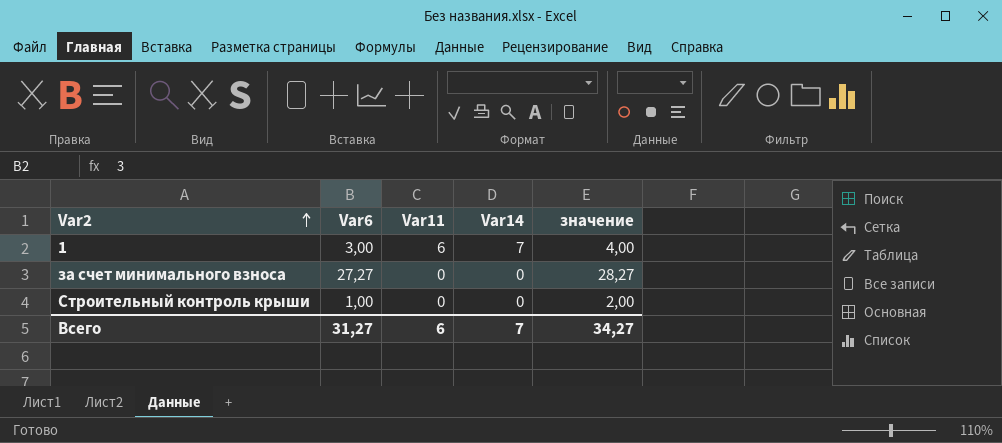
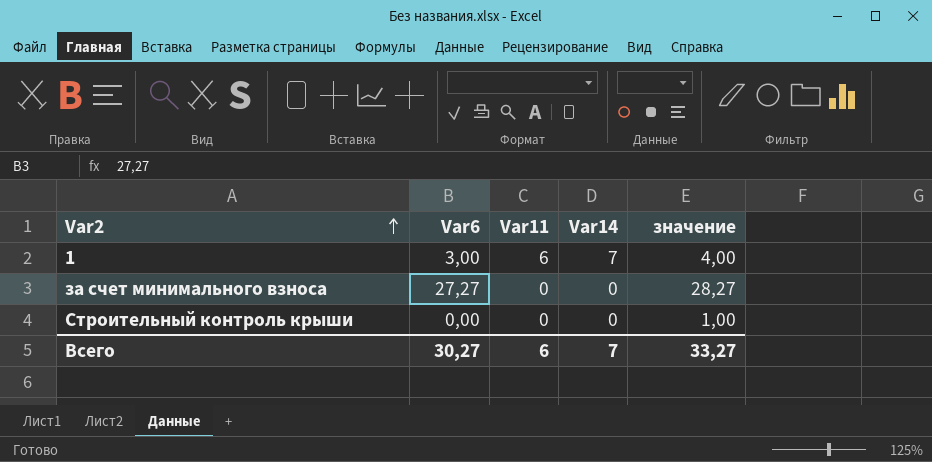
Строительный контроль крыши | Var6: 1,00 -> 0,00
Строительный контроль крыши | значение: 2,00 -> 1,00
Всего | Var6: 31,27 -> 30,27
Всего | значение: 34,27 -> 33,27

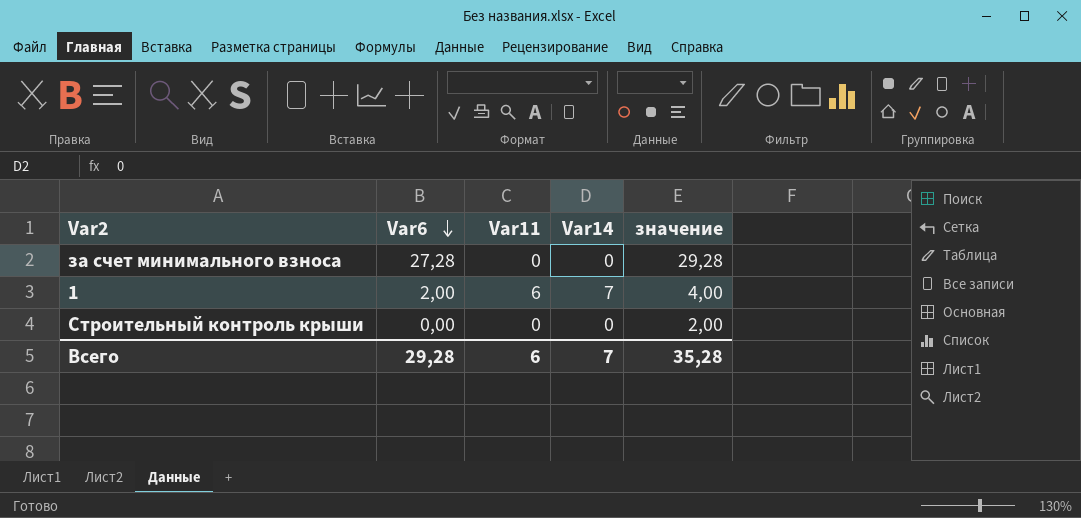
row order: Var2 ascending -> Var6 descending
column значение | formula: [Var6] + 1 -> [Var6] + 2
за счет минимального взноса | Var6: 27,27 -> 27,28
1 | Var6: 3,00 -> 2,00
Всего | Var6: 30,27 -> 29,28
Всего | значение: 33,27 -> 35,28

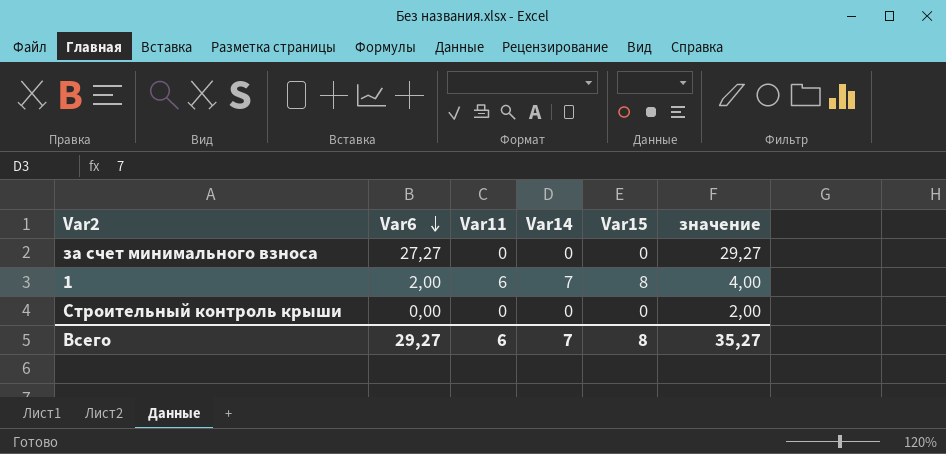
column Var15 | position: none -> 5
за счет минимального взноса | Var6: 27,28 -> 27,27
за счет минимального взноса | значение: 29,28 -> 29,27
Всего | Var6: 29,28 -> 29,27
Всего | значение: 35,28 -> 35,27

